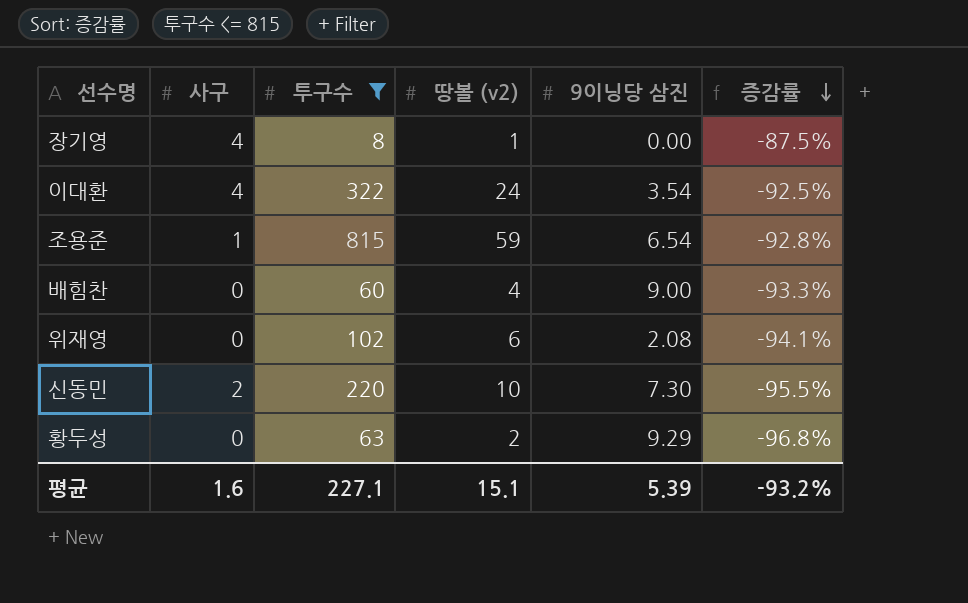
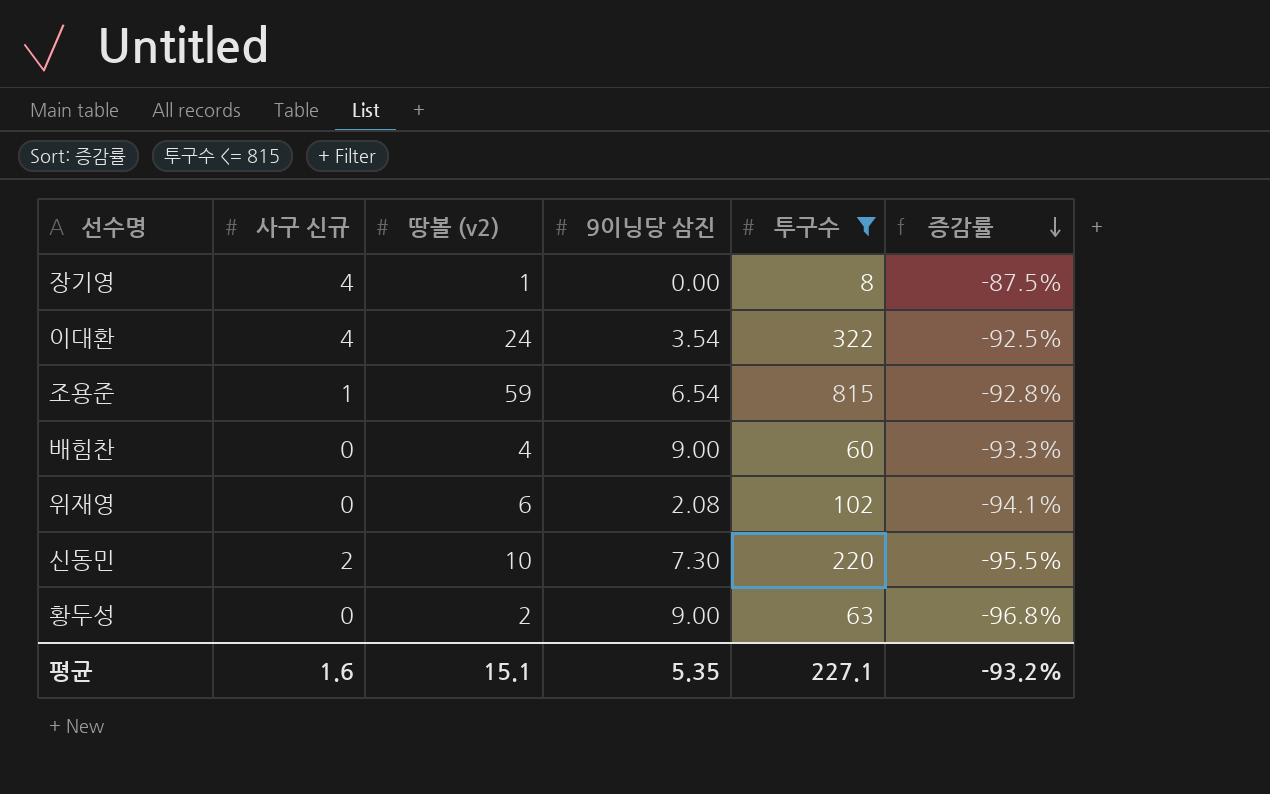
column name: 사구 -> 사구 신규
column 투구수 | position: 3 -> 5
황두성 | 9이닝당 삼진: 9.29 -> 9.00
평균 | 9이닝당 삼진: 5.39 -> 5.35

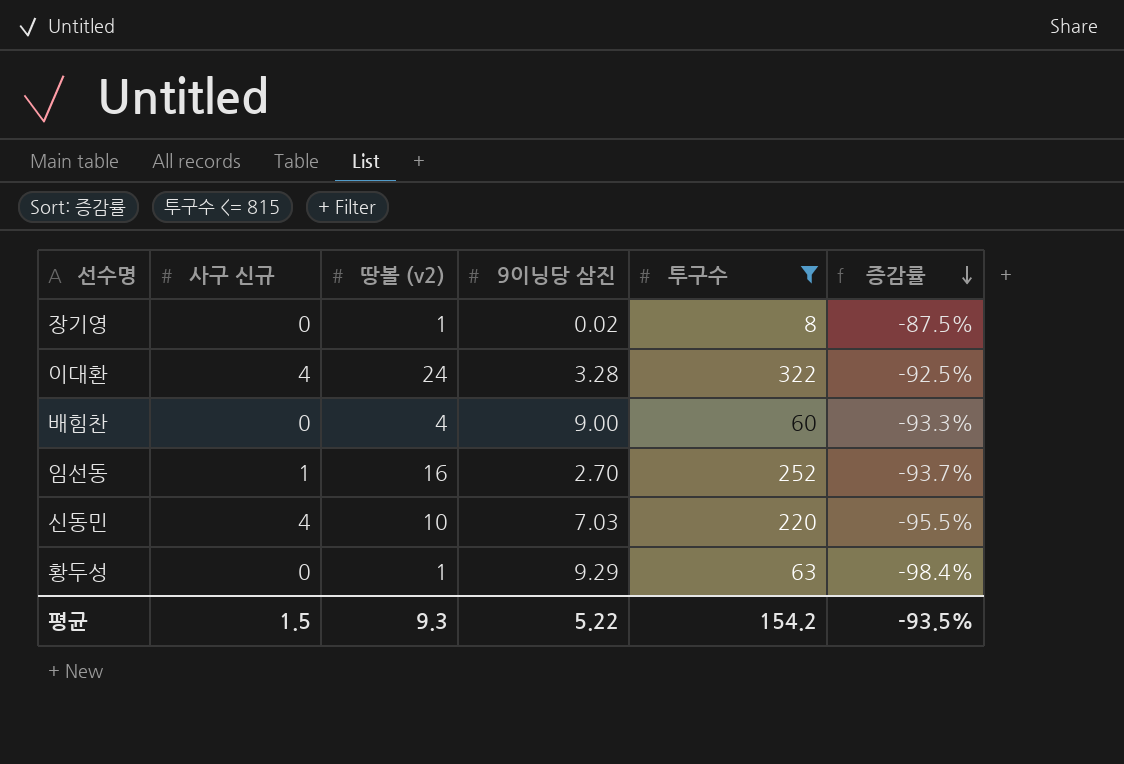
row 조용준: 1 | 59 | 6.54 | 815 | -92.8% -> none
row 위재영: 0 | 6 | 2.08 | 102 | -94.1% -> none
장기영 | 사구 신규: 4 -> 0
장기영 | 9이닝당 삼진: 0.00 -> 0.02
이대환 | 9이닝당 삼진: 3.54 -> 3.28
row 임선동: none -> 1 | 16 | 2.70 | 252 | -93.7%
신동민 | 사구 신규: 2 -> 4
신동민 | 9이닝당 삼진: 7.30 -> 7.03
황두성 | 땅볼 (v2): 2 -> 1
황두성 | 9이닝당 삼진: 9.00 -> 9.29
황두성 | 증감률: -96.8% -> -98.4%
평균 | 사구 신규: 1.6 -> 1.5
평균 | 땅볼 (v2): 15.1 -> 9.3
평균 | 9이닝당 삼진: 5.35 -> 5.22
평균 | 투구수: 227.1 -> 154.2
평균 | 증감률: -93.2% -> -93.5%

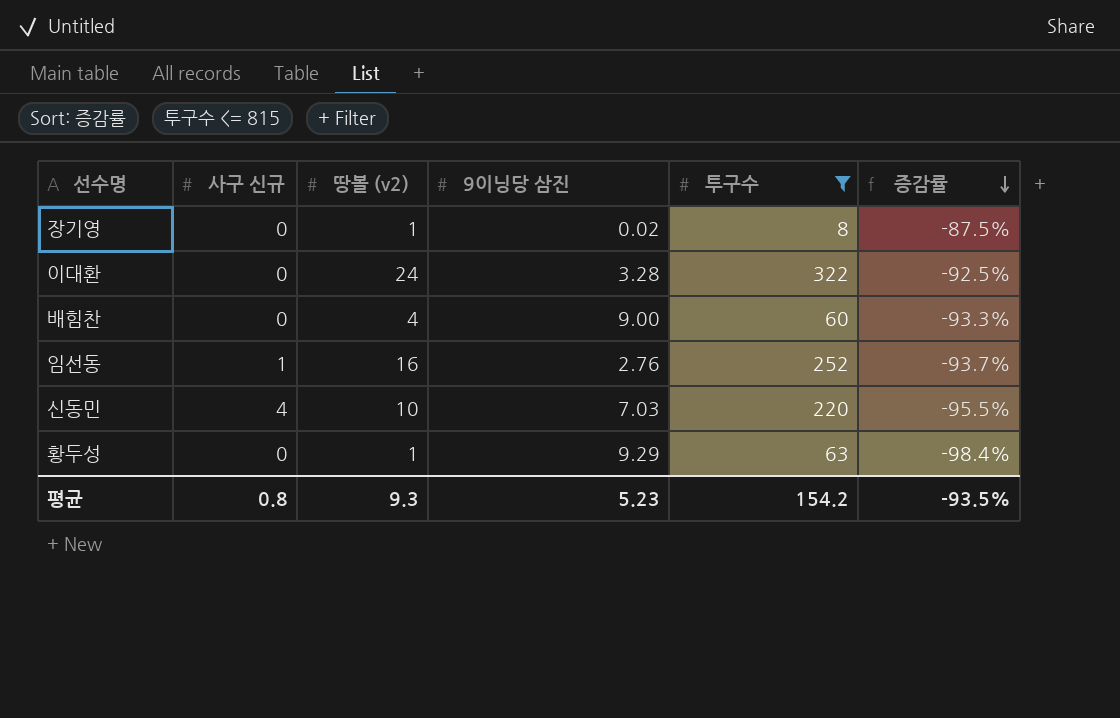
이대환 | 사구 신규: 4 -> 0
임선동 | 9이닝당 삼진: 2.70 -> 2.76
평균 | 사구 신규: 1.5 -> 0.8
평균 | 9이닝당 삼진: 5.22 -> 5.23

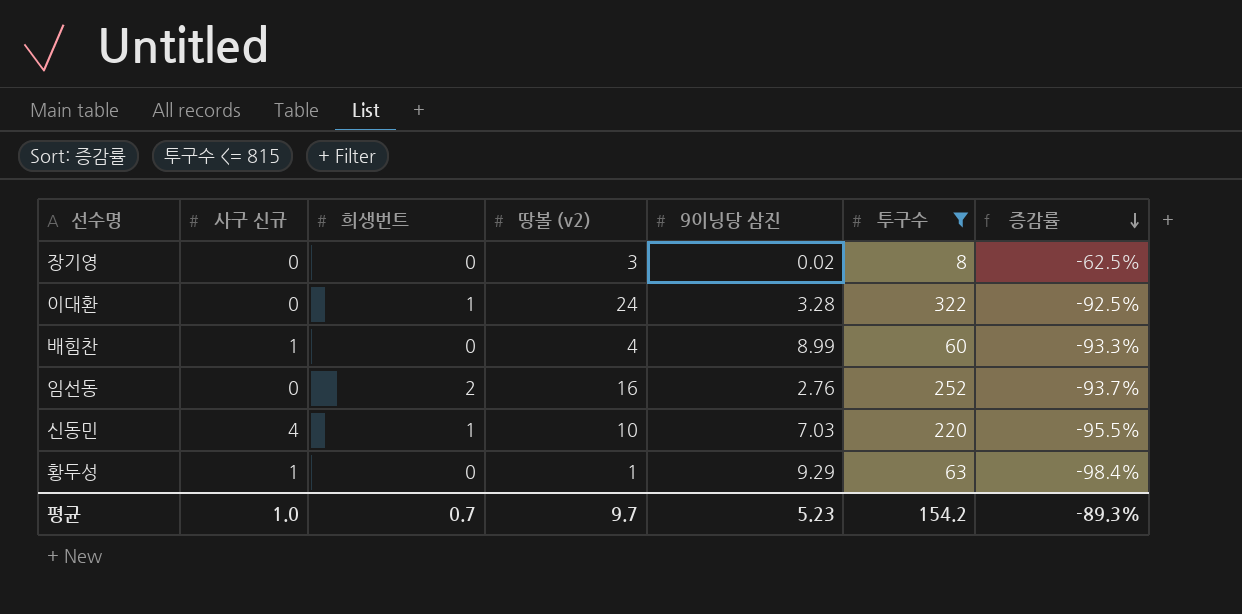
column 희생번트 | position: none -> 3
장기영 | 땅볼 (v2): 1 -> 3
장기영 | 증감률: -87.5% -> -62.5%
배힘찬 | 사구 신규: 0 -> 1
배힘찬 | 9이닝당 삼진: 9.00 -> 8.99
임선동 | 사구 신규: 1 -> 0
황두성 | 사구 신규: 0 -> 1
평균 | 사구 신규: 0.8 -> 1.0
평균 | 땅볼 (v2): 9.3 -> 9.7
평균 | 증감률: -93.5% -> -89.3%

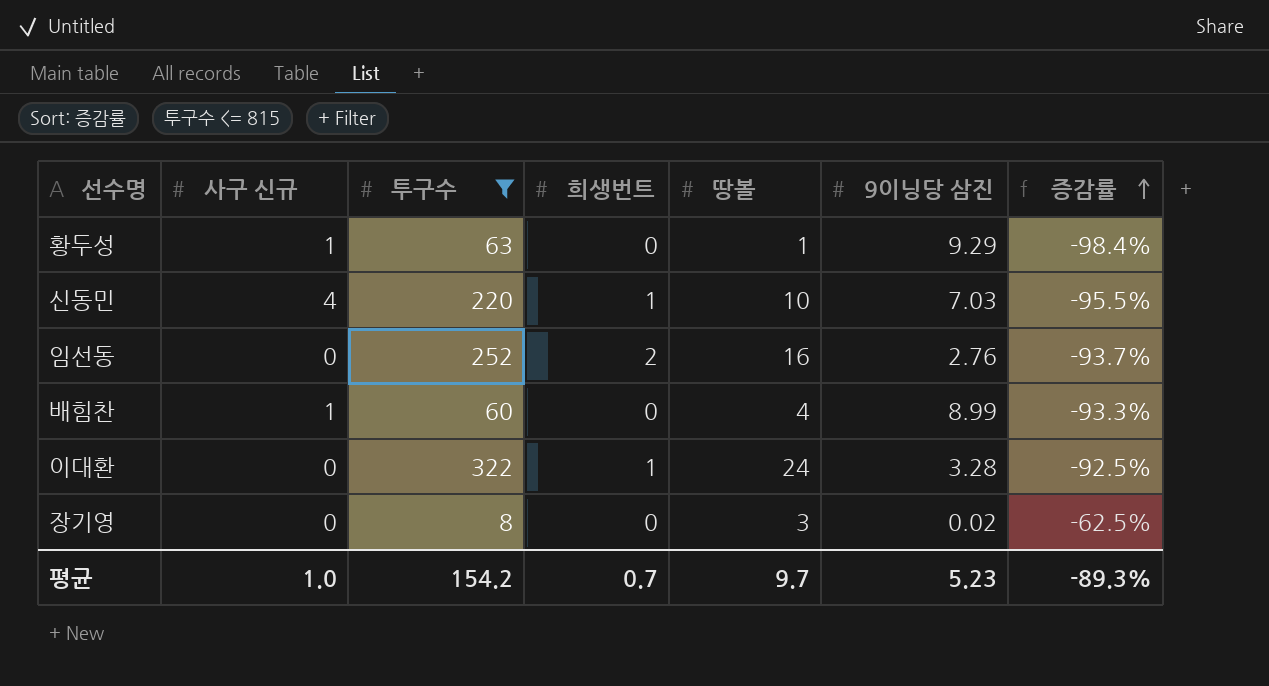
row order: 증감률 descending -> 증감률 ascending
column 투구수 | position: 6 -> 3
column name: 땅볼 (v2) -> 땅볼

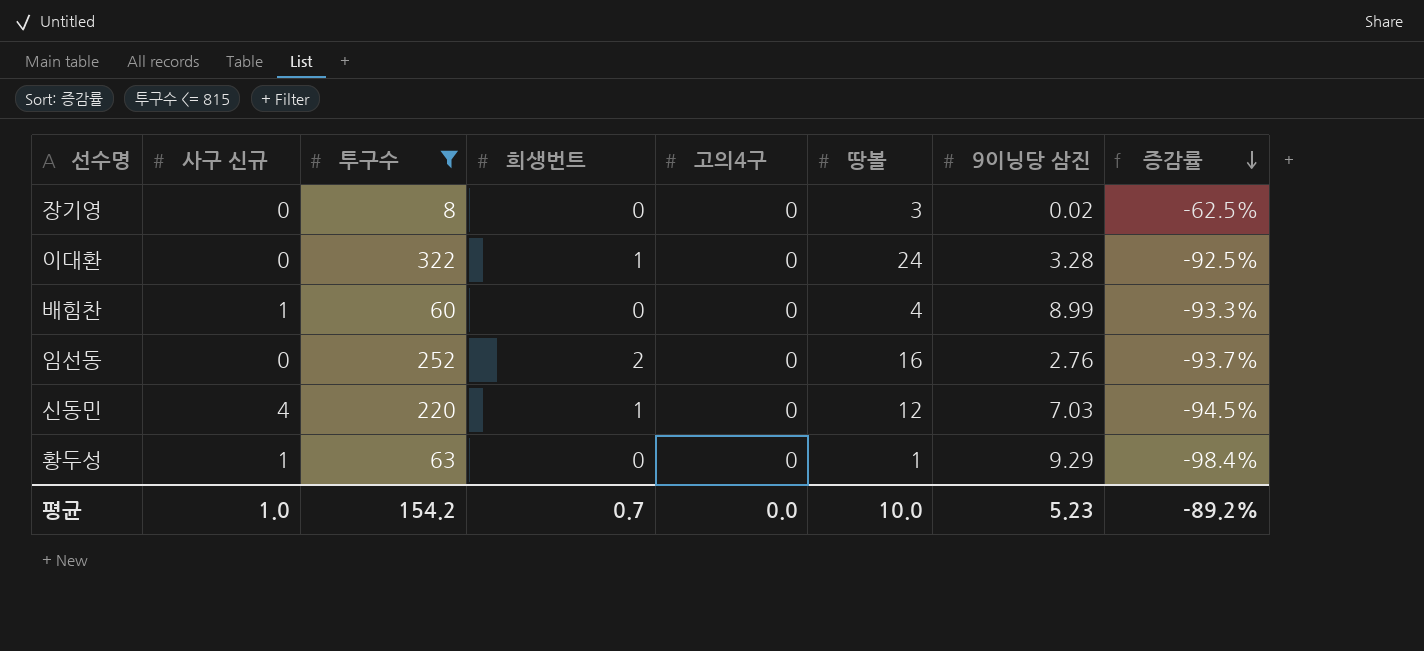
row order: 증감률 ascending -> 증감률 descending
column 고의4구 | position: none -> 5
신동민 | 땅볼: 10 -> 12
신동민 | 증감률: -95.5% -> -94.5%
평균 | 땅볼: 9.7 -> 10.0
평균 | 증감률: -89.3% -> -89.2%

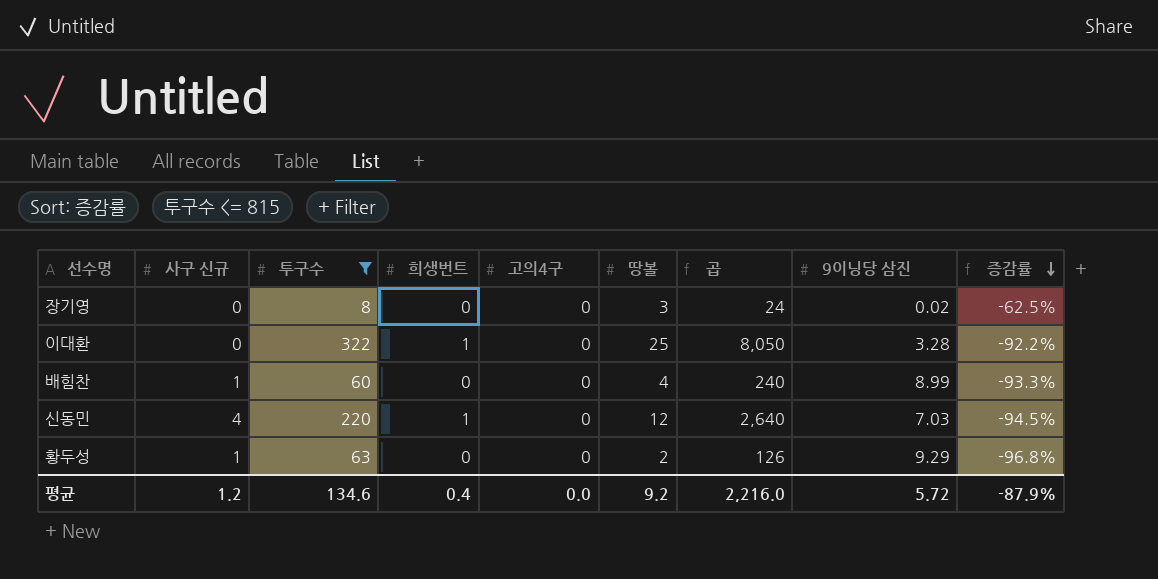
column 곱 | formula: none -> [투구수] * [땅볼]
row 임선동: 0 | 252 | 2 | 0 | 16 | 2.76 | -93.7% -> none
이대환 | 땅볼: 24 -> 25
이대환 | 증감률: -92.5% -> -92.2%
황두성 | 땅볼: 1 -> 2
황두성 | 증감률: -98.4% -> -96.8%
평균 | 사구 신규: 1.0 -> 1.2
평균 | 투구수: 154.2 -> 134.6
평균 | 희생번트: 0.7 -> 0.4
평균 | 땅볼: 10.0 -> 9.2
평균 | 9이닝당 삼진: 5.23 -> 5.72
평균 | 증감률: -89.2% -> -87.9%

